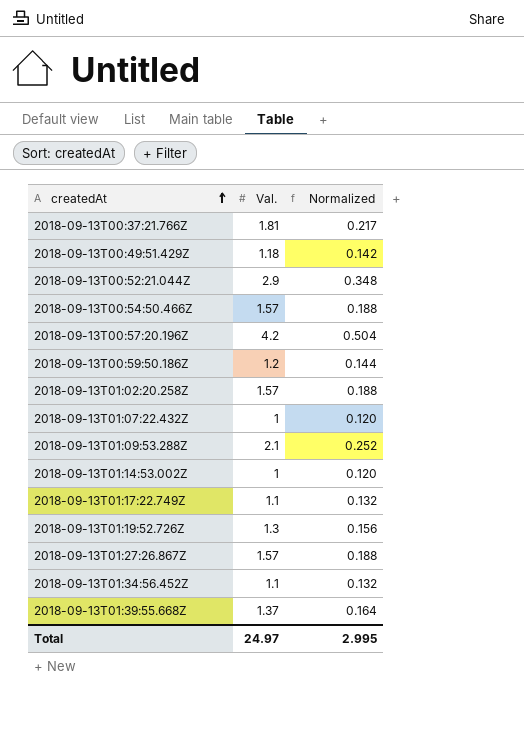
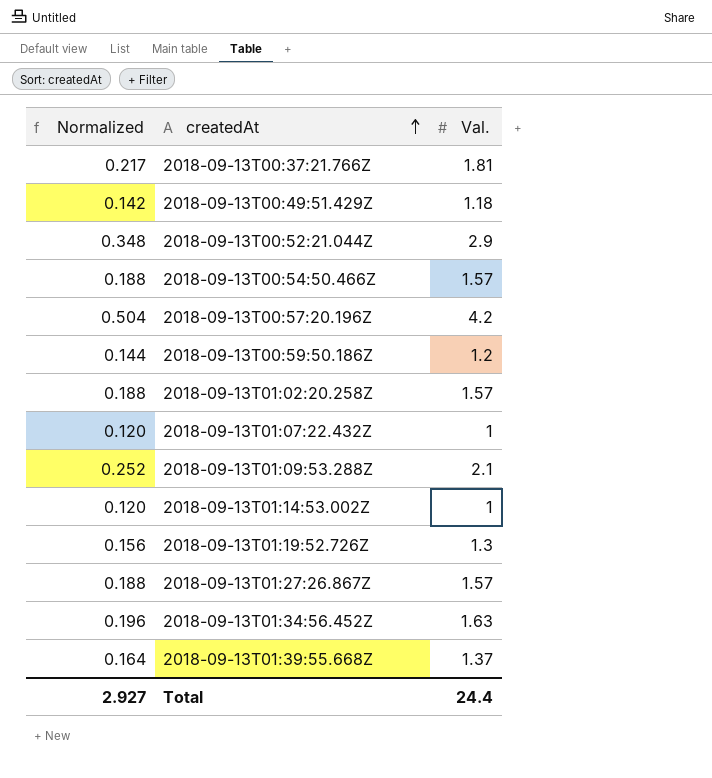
column Normalized | position: 3 -> 1
row 2018-09-13T01:17:22.749Z: 1.1 | 0.132 -> none
2018-09-13T01:34:56.452Z | Normalized: 0.132 -> 0.196
2018-09-13T01:34:56.452Z | Val.: 1.1 -> 1.63
Total | Normalized: 2.995 -> 2.927
Total | Val.: 24.97 -> 24.4

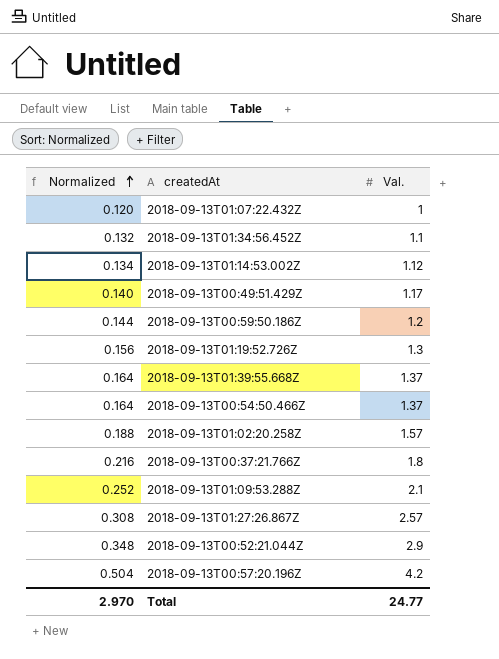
row order: createdAt ascending -> Normalized ascending
2018-09-13T01:34:56.452Z | Normalized: 0.196 -> 0.132
2018-09-13T01:34:56.452Z | Val.: 1.63 -> 1.1
2018-09-13T01:14:53.002Z | Normalized: 0.120 -> 0.134
2018-09-13T01:14:53.002Z | Val.: 1 -> 1.12
2018-09-13T00:49:51.429Z | Normalized: 0.142 -> 0.140
2018-09-13T00:49:51.429Z | Val.: 1.18 -> 1.17
2018-09-13T00:54:50.466Z | Normalized: 0.188 -> 0.164
2018-09-13T00:54:50.466Z | Val.: 1.57 -> 1.37
2018-09-13T00:37:21.766Z | Normalized: 0.217 -> 0.216
2018-09-13T00:37:21.766Z | Val.: 1.81 -> 1.8
2018-09-13T01:27:26.867Z | Normalized: 0.188 -> 0.308
2018-09-13T01:27:26.867Z | Val.: 1.57 -> 2.57
Total | Normalized: 2.927 -> 2.970
Total | Val.: 24.4 -> 24.77

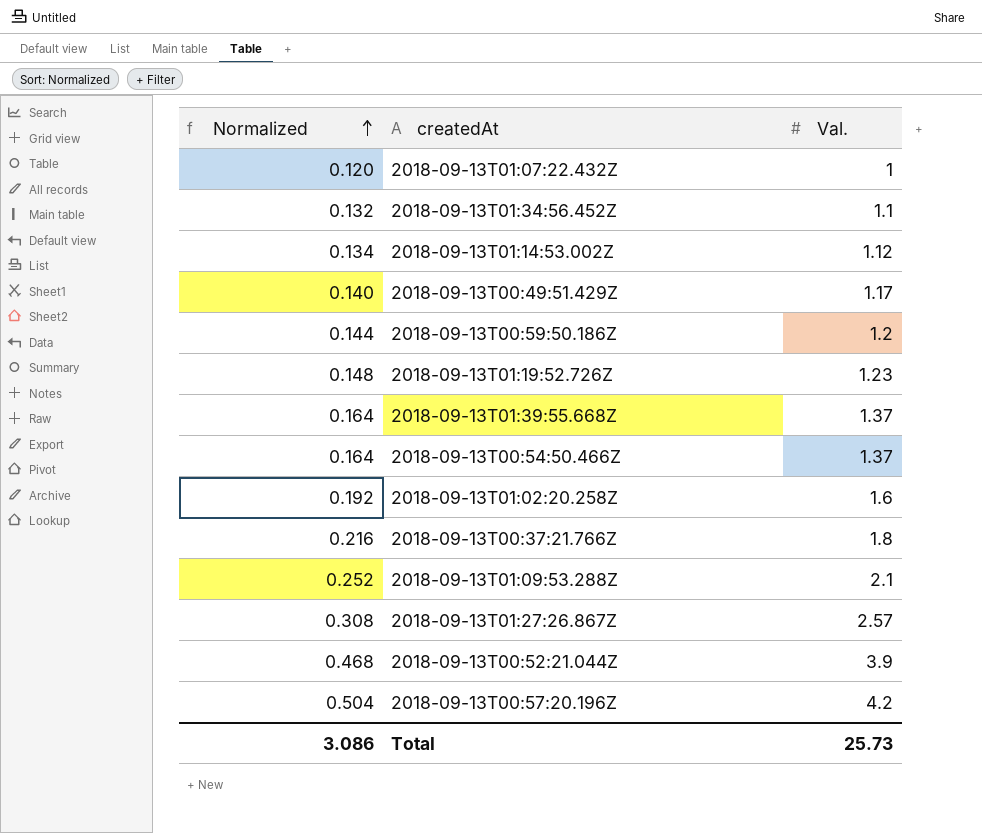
2018-09-13T01:19:52.726Z | Normalized: 0.156 -> 0.148
2018-09-13T01:19:52.726Z | Val.: 1.3 -> 1.23
2018-09-13T01:02:20.258Z | Normalized: 0.188 -> 0.192
2018-09-13T01:02:20.258Z | Val.: 1.57 -> 1.6
2018-09-13T00:52:21.044Z | Normalized: 0.348 -> 0.468
2018-09-13T00:52:21.044Z | Val.: 2.9 -> 3.9
Total | Normalized: 2.970 -> 3.086
Total | Val.: 24.77 -> 25.73

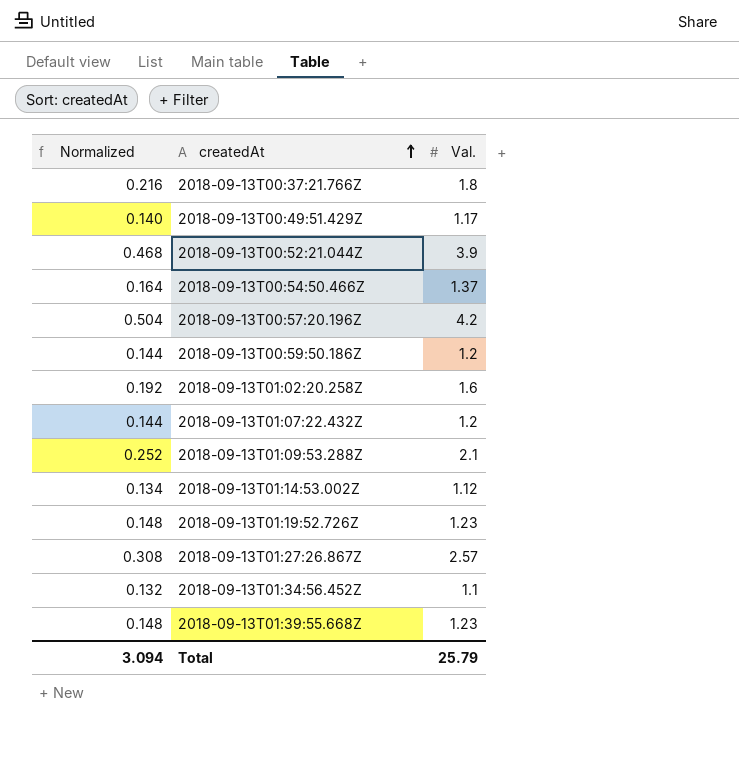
row order: Normalized ascending -> createdAt ascending
2018-09-13T01:07:22.432Z | Normalized: 0.120 -> 0.144
2018-09-13T01:07:22.432Z | Val.: 1 -> 1.2
2018-09-13T01:39:55.668Z | Normalized: 0.164 -> 0.148
2018-09-13T01:39:55.668Z | Val.: 1.37 -> 1.23
Total | Normalized: 3.086 -> 3.094
Total | Val.: 25.73 -> 25.79

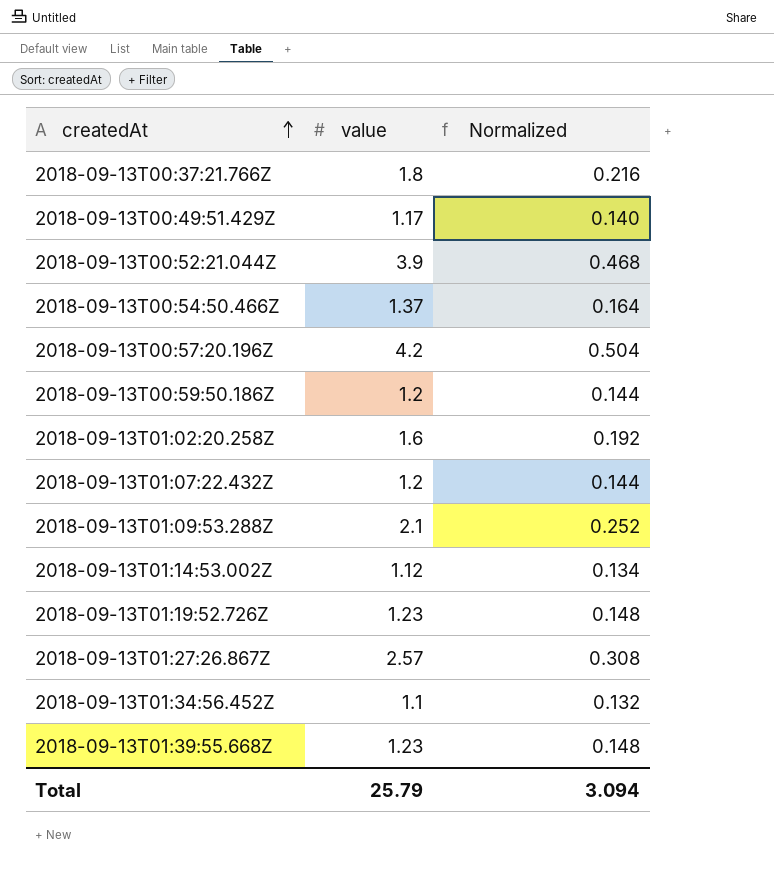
column name: Val. -> value
column Normalized | position: 1 -> 3

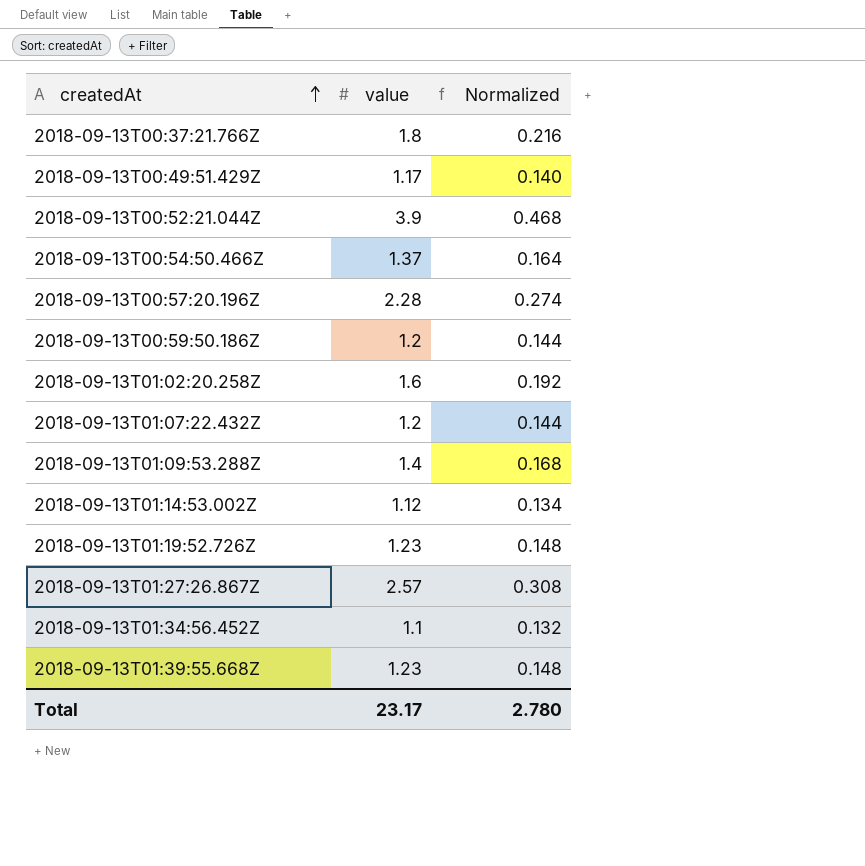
2018-09-13T00:57:20.196Z | value: 4.2 -> 2.28
2018-09-13T00:57:20.196Z | Normalized: 0.504 -> 0.274
2018-09-13T01:09:53.288Z | value: 2.1 -> 1.4
2018-09-13T01:09:53.288Z | Normalized: 0.252 -> 0.168
Total | value: 25.79 -> 23.17
Total | Normalized: 3.094 -> 2.780

